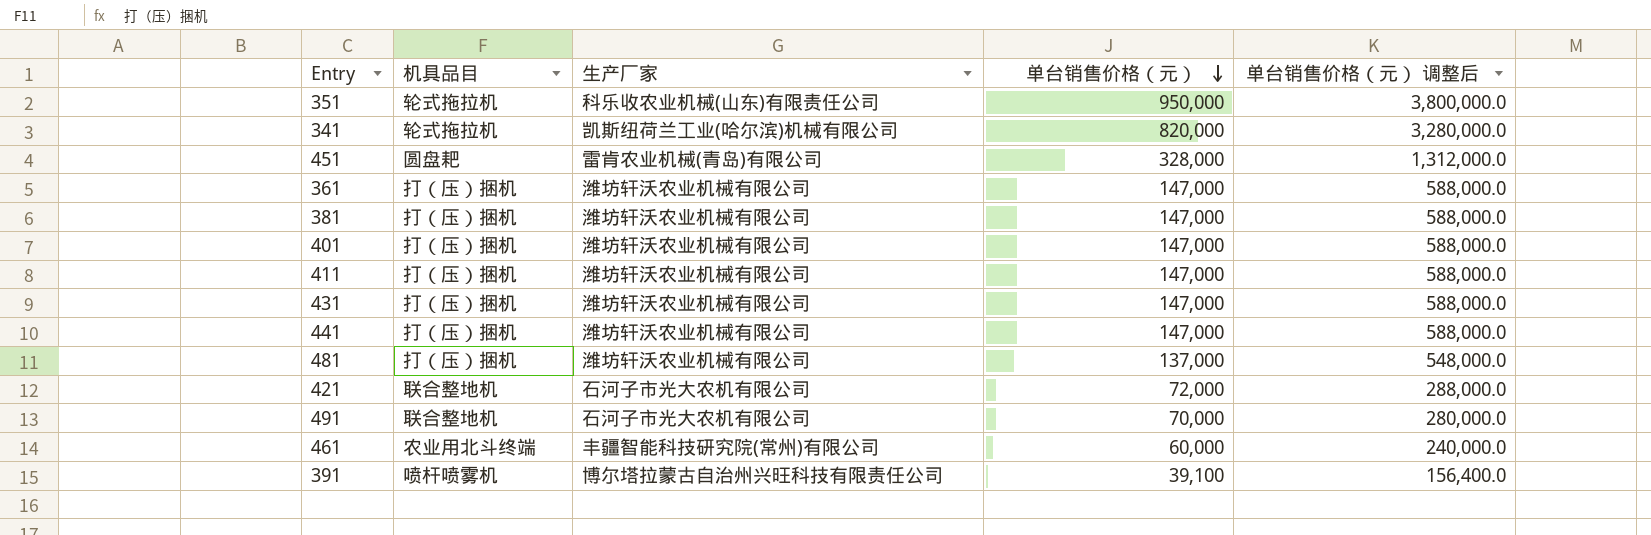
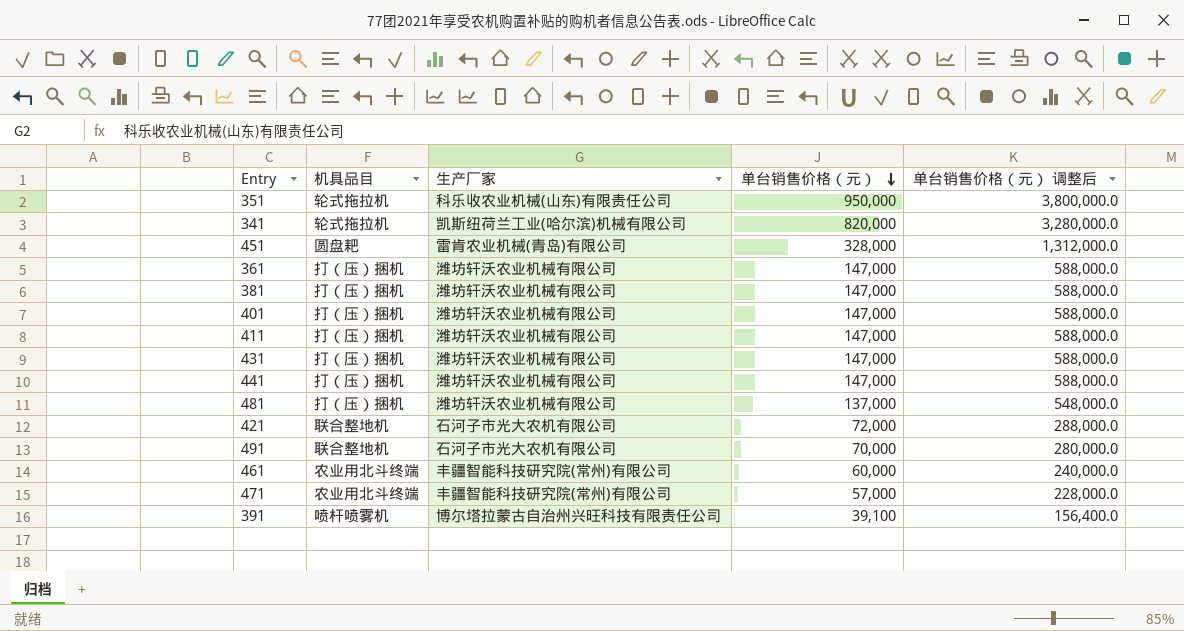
row 471: none -> 农业用北斗终端 | 丰疆智能科技研究院(常州)有限公司 | 57,000 | 228,000.0

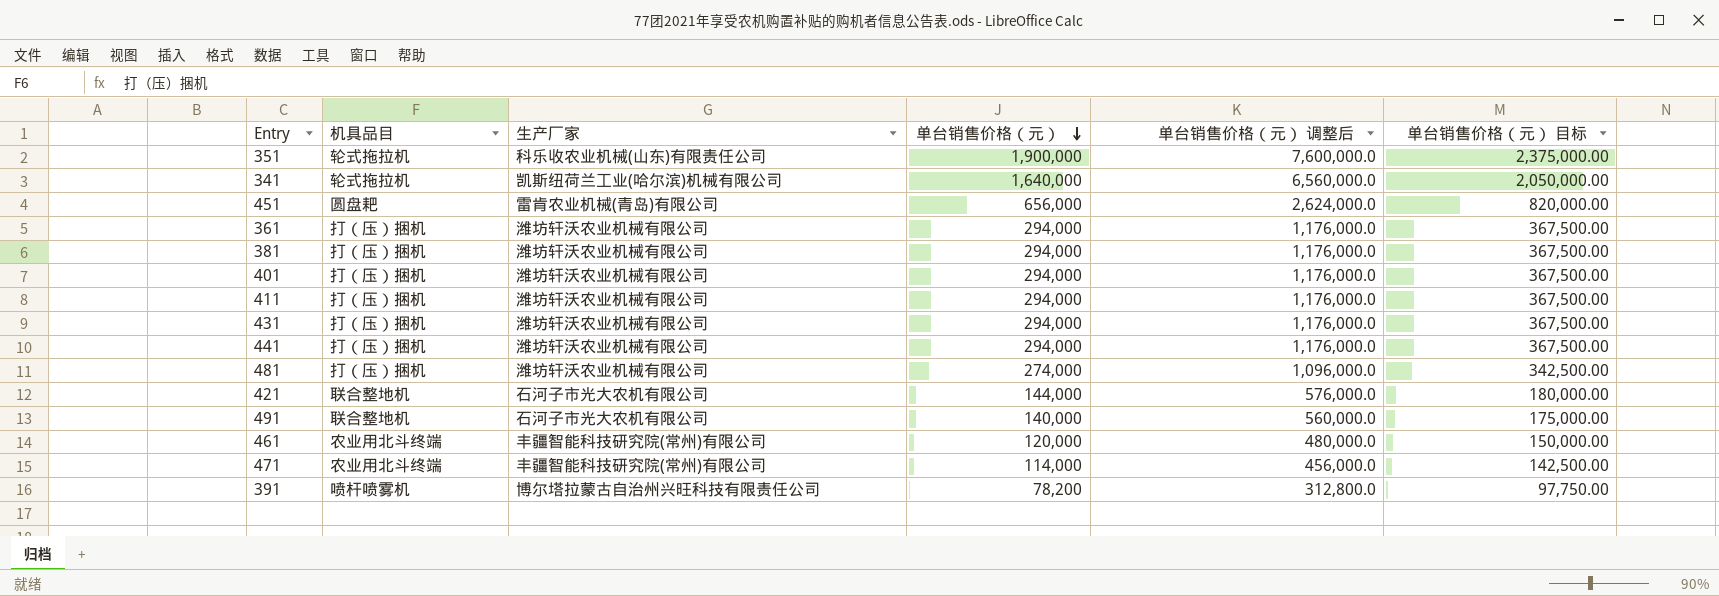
column 单台销售价格（元） 目标 | formula: none -> [单台销售价格（元）] * 1.25
351 | 单台销售价格（元）: 950,000 -> 1,900,000
351 | 单台销售价格（元） 调整后: 3,800,000.0 -> 7,600,000.0
341 | 单台销售价格（元）: 820,000 -> 1,640,000
341 | 单台销售价格（元） 调整后: 3,280,000.0 -> 6,560,000.0
451 | 单台销售价格（元）: 328,000 -> 656,000
451 | 单台销售价格（元） 调整后: 1,312,000.0 -> 2,624,000.0
361 | 单台销售价格（元）: 147,000 -> 294,000
361 | 单台销售价格（元） 调整后: 588,000.0 -> 1,176,000.0
381 | 单台销售价格（元）: 147,000 -> 294,000
381 | 单台销售价格（元） 调整后: 588,000.0 -> 1,176,000.0
401 | 单台销售价格（元）: 147,000 -> 294,000
401 | 单台销售价格（元） 调整后: 588,000.0 -> 1,176,000.0
411 | 单台销售价格（元）: 147,000 -> 294,000
411 | 单台销售价格（元） 调整后: 588,000.0 -> 1,176,000.0
431 | 单台销售价格（元）: 147,000 -> 294,000
431 | 单台销售价格（元） 调整后: 588,000.0 -> 1,176,000.0
441 | 单台销售价格（元）: 147,000 -> 294,000
441 | 单台销售价格（元） 调整后: 588,000.0 -> 1,176,000.0
481 | 单台销售价格（元）: 137,000 -> 274,000
481 | 单台销售价格（元） 调整后: 548,000.0 -> 1,096,000.0
421 | 单台销售价格（元）: 72,000 -> 144,000
421 | 单台销售价格（元） 调整后: 288,000.0 -> 576,000.0
491 | 单台销售价格（元）: 70,000 -> 140,000
491 | 单台销售价格（元） 调整后: 280,000.0 -> 560,000.0
461 | 单台销售价格（元）: 60,000 -> 120,000
461 | 单台销售价格（元） 调整后: 240,000.0 -> 480,000.0
471 | 单台销售价格（元）: 57,000 -> 114,000
471 | 单台销售价格（元） 调整后: 228,000.0 -> 456,000.0
391 | 单台销售价格（元）: 39,100 -> 78,200
391 | 单台销售价格（元） 调整后: 156,400.0 -> 312,800.0

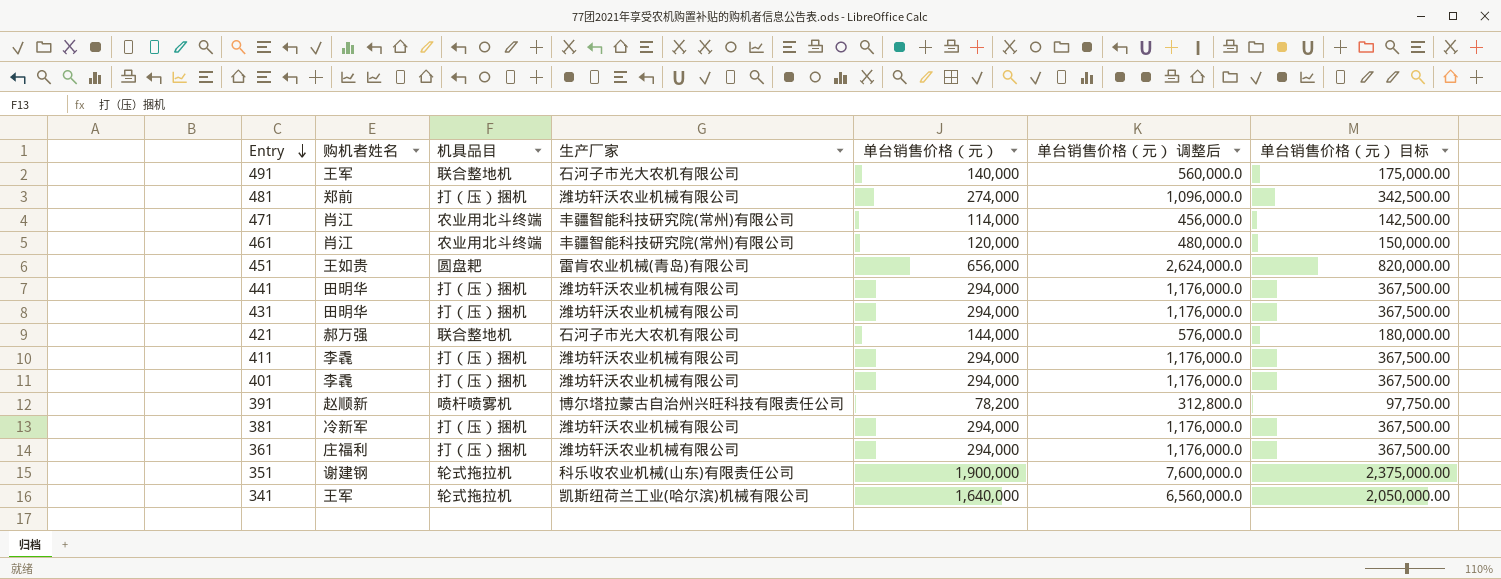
row order: 单台销售价格（元） descending -> Entry descending
column 购机者姓名 | position: none -> 2

